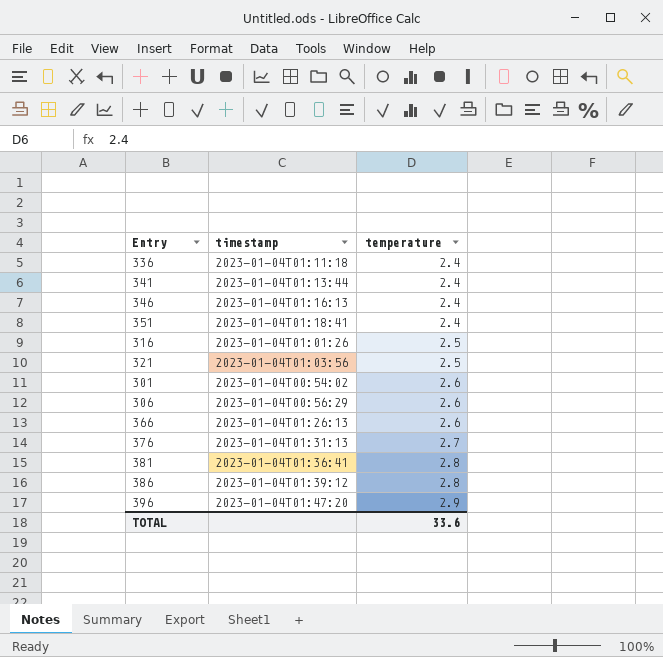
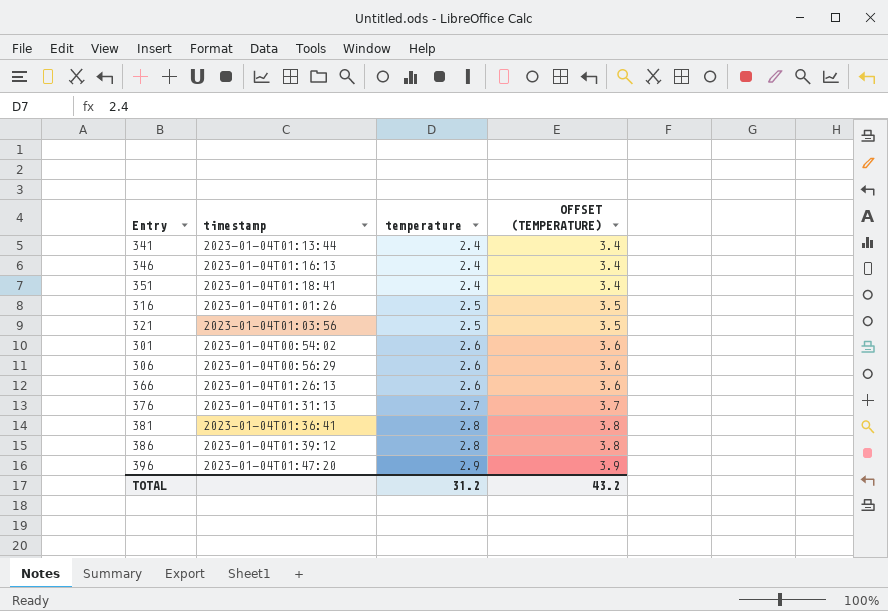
column OFFSET (TEMPERATURE) | formula: none -> [temperature] + 1
row 336: 2023-01-04T01:11:18 | 2.4 -> none
TOTAL | temperature: 33.6 -> 31.2

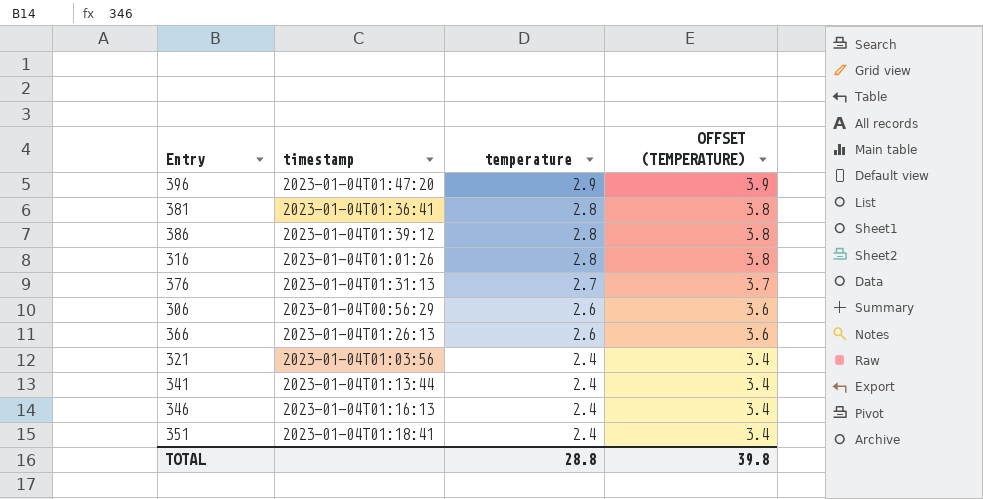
row order: temperature ascending -> temperature descending
row 301: 2023-01-04T00:54:02 | 2.6 | 3.6 -> none
316 | temperature: 2.5 -> 2.8
316 | OFFSET (TEMPERATURE): 3.5 -> 3.8
321 | temperature: 2.5 -> 2.4
321 | OFFSET (TEMPERATURE): 3.5 -> 3.4
TOTAL | temperature: 31.2 -> 28.8
TOTAL | OFFSET (TEMPERATURE): 43.2 -> 39.8

